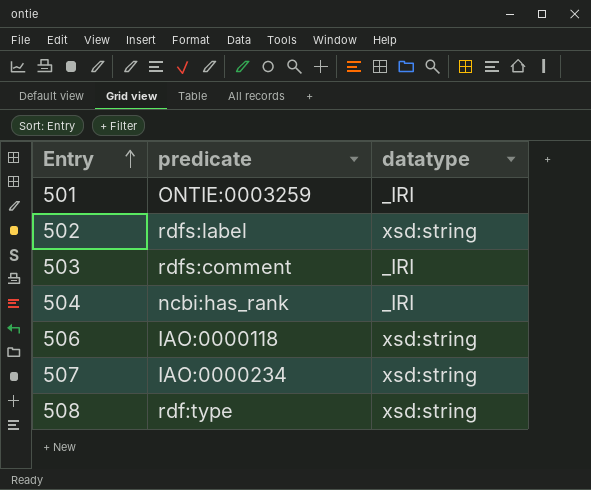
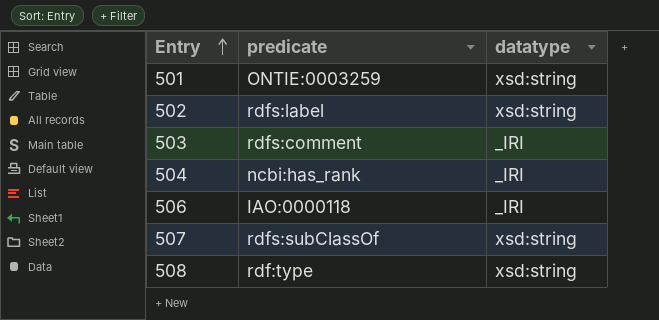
501 | datatype: _IRI -> xsd:string
506 | datatype: xsd:string -> _IRI
507 | predicate: IAO:0000234 -> rdfs:subClassOf

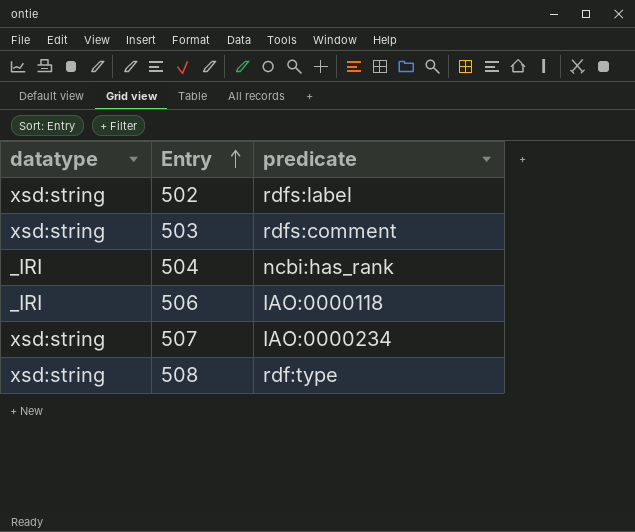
column datatype | position: 3 -> 1
row 501: ONTIE:0003259 | xsd:string -> none
503 | datatype: _IRI -> xsd:string
507 | predicate: rdfs:subClassOf -> IAO:0000234

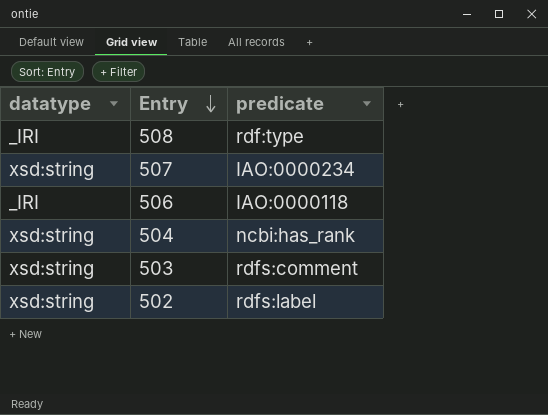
row order: Entry ascending -> Entry descending
508 | datatype: xsd:string -> _IRI
504 | datatype: _IRI -> xsd:string

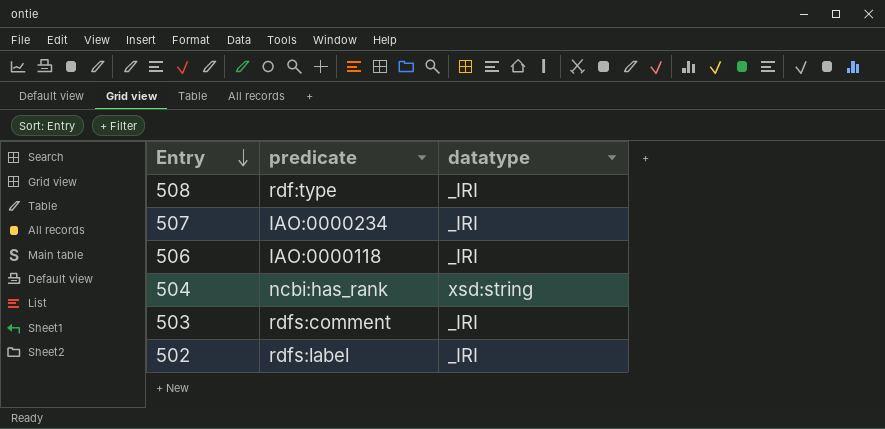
column datatype | position: 1 -> 3
507 | datatype: xsd:string -> _IRI
503 | datatype: xsd:string -> _IRI
502 | datatype: xsd:string -> _IRI

